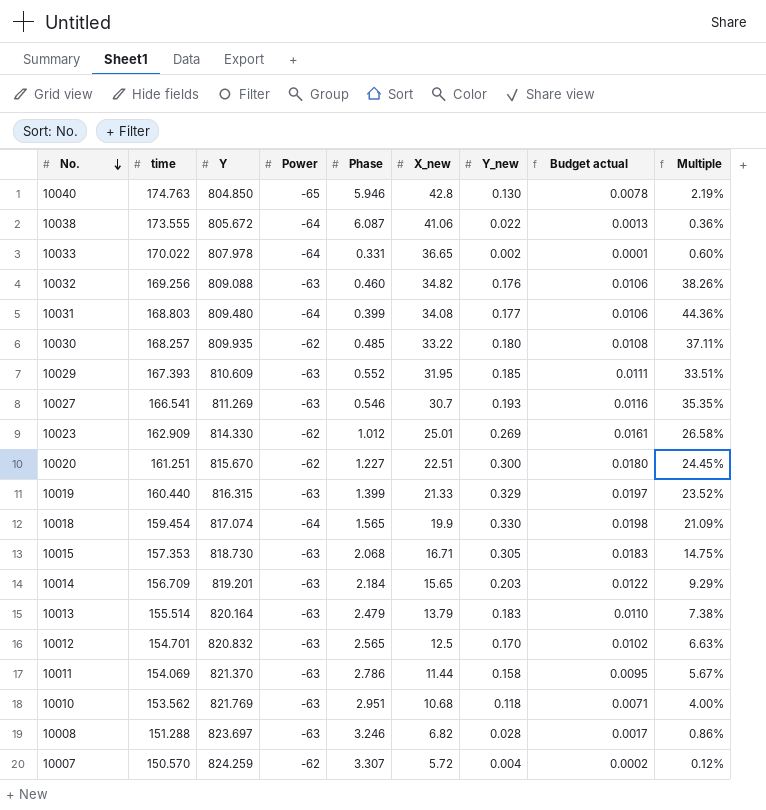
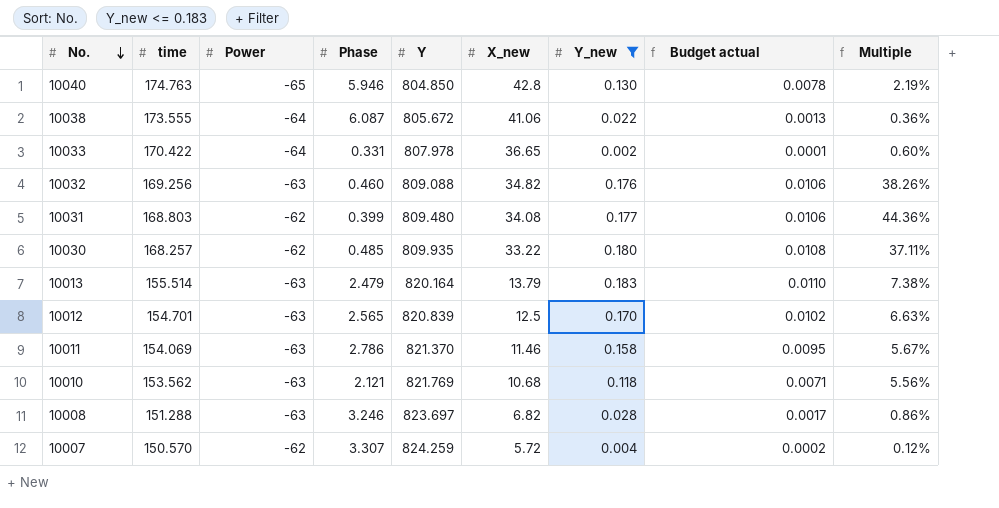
filter: none -> Y_new <= 0.183
column Y | position: 3 -> 5
10033 | time: 170.022 -> 170.422
10031 | Power: -64 -> -62
10012 | Y: 820.832 -> 820.839
10011 | X_new: 11.44 -> 11.46
10010 | Phase: 2.951 -> 2.121
10010 | Multiple: 4.00% -> 5.56%

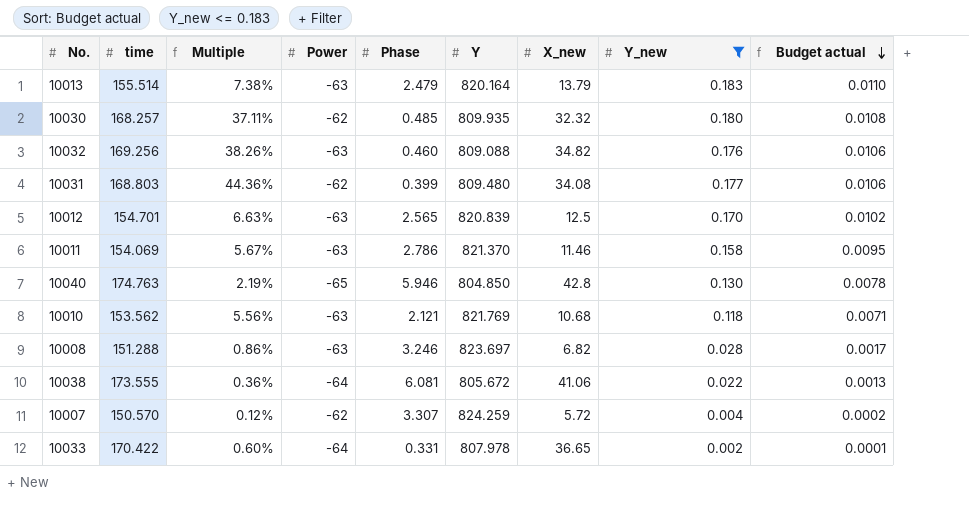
row order: No. descending -> Budget actual descending
column Multiple | position: 9 -> 3
10030 | X_new: 33.22 -> 32.32
10038 | Phase: 6.087 -> 6.081

